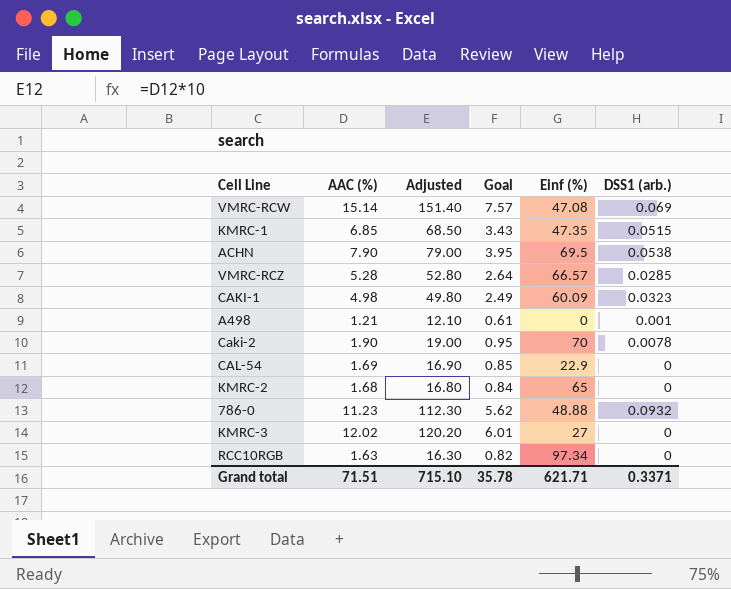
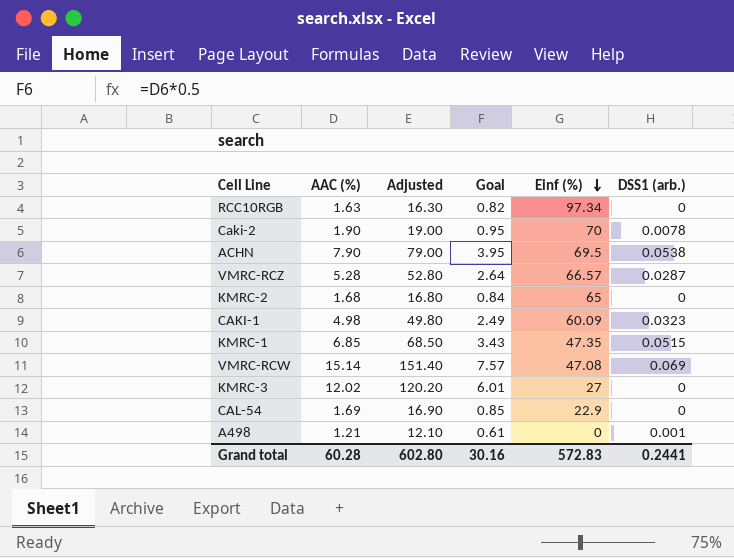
row order: none -> Einf (%) descending
row 786-0: 11.23 | 112.30 | 5.62 | 48.88 | 0.0932 -> none
VMRC-RCZ | DSS1 (arb.): 0.0285 -> 0.0287
Grand total | AAC (%): 71.51 -> 60.28
Grand total | Adjusted: 715.10 -> 602.80
Grand total | Goal: 35.78 -> 30.16
Grand total | Einf (%): 621.71 -> 572.83
Grand total | DSS1 (arb.): 0.3371 -> 0.2441

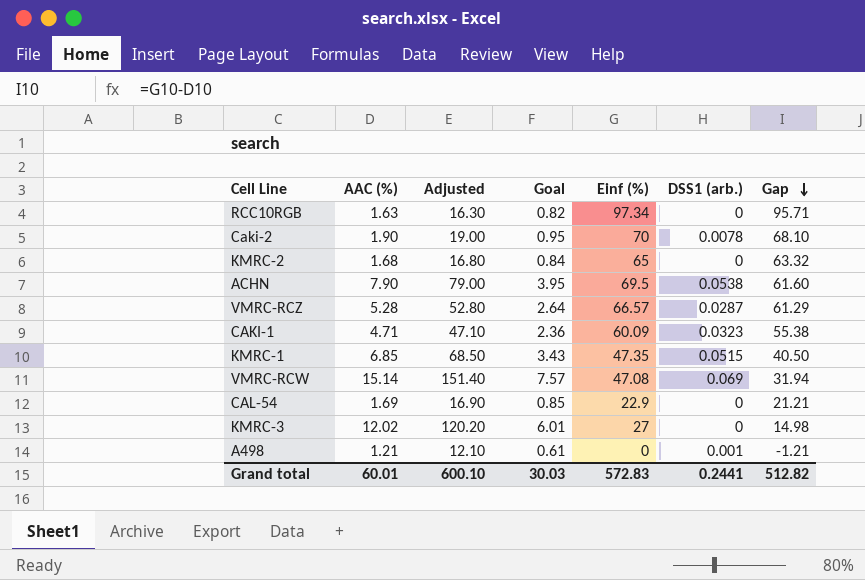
row order: Einf (%) descending -> Gap descending
column Gap | formula: none -> [Einf (%)] - [AAC (%)]
CAKI-1 | AAC (%): 4.98 -> 4.71
CAKI-1 | Adjusted: 49.80 -> 47.10
CAKI-1 | Goal: 2.49 -> 2.36
Grand total | AAC (%): 60.28 -> 60.01
Grand total | Adjusted: 602.80 -> 600.10
Grand total | Goal: 30.16 -> 30.03

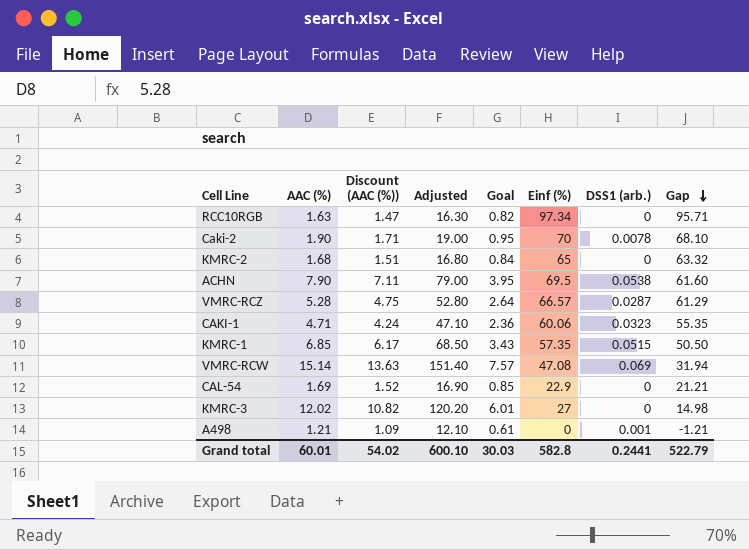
column Discount (AAC (%)) | formula: none -> [AAC (%)] * 0.9
CAKI-1 | Einf (%): 60.09 -> 60.06
CAKI-1 | Gap: 55.38 -> 55.35
KMRC-1 | Einf (%): 47.35 -> 57.35
KMRC-1 | Gap: 40.50 -> 50.50
Grand total | Einf (%): 572.83 -> 582.8
Grand total | Gap: 512.82 -> 522.79

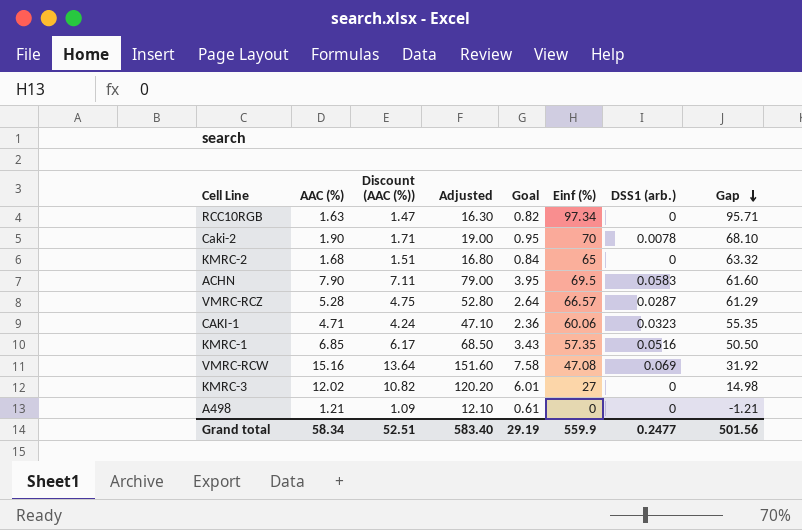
row CAL-54: 1.69 | 1.52 | 16.90 | 0.85 | 22.9 | 0 | 21.21 -> none
ACHN | DSS1 (arb.): 0.0538 -> 0.0583
KMRC-1 | DSS1 (arb.): 0.0515 -> 0.0516
VMRC-RCW | AAC (%): 15.14 -> 15.16
VMRC-RCW | Discount (AAC (%)): 13.63 -> 13.64
VMRC-RCW | Adjusted: 151.40 -> 151.60
VMRC-RCW | Goal: 7.57 -> 7.58
VMRC-RCW | Gap: 31.94 -> 31.92
A498 | DSS1 (arb.): 0.001 -> 0
Grand total | AAC (%): 60.01 -> 58.34
Grand total | Discount (AAC (%)): 54.02 -> 52.51
Grand total | Adjusted: 600.10 -> 583.40
Grand total | Goal: 30.03 -> 29.19
Grand total | Einf (%): 582.8 -> 559.9
Grand total | DSS1 (arb.): 0.2441 -> 0.2477
Grand total | Gap: 522.79 -> 501.56

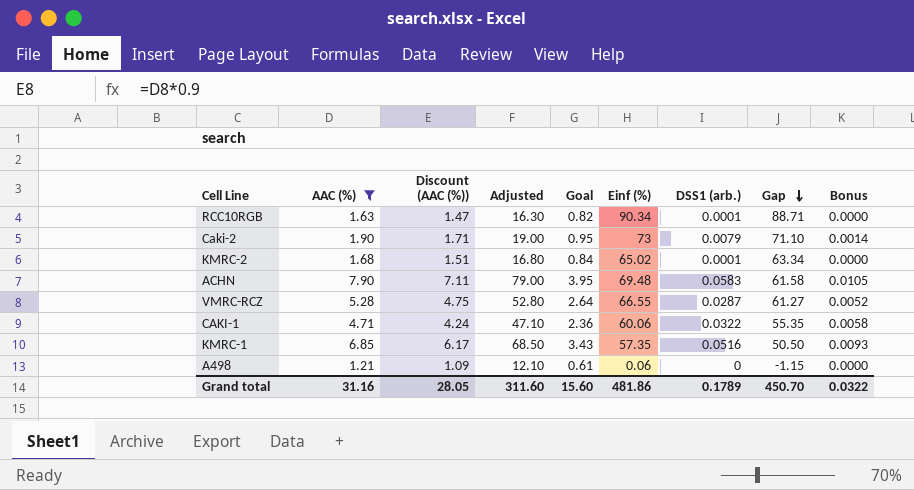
filter: none -> AAC (%) <= 7.90
column Bonus | formula: none -> [DSS1 (arb.)] * 0.18
RCC10RGB | Einf (%): 97.34 -> 90.34
RCC10RGB | DSS1 (arb.): 0 -> 0.0001
RCC10RGB | Gap: 95.71 -> 88.71
Caki-2 | Einf (%): 70 -> 73
Caki-2 | DSS1 (arb.): 0.0078 -> 0.0079
Caki-2 | Gap: 68.10 -> 71.10
KMRC-2 | Einf (%): 65 -> 65.02
KMRC-2 | DSS1 (arb.): 0 -> 0.0001
KMRC-2 | Gap: 63.32 -> 63.34
ACHN | Einf (%): 69.5 -> 69.48
ACHN | Gap: 61.60 -> 61.58
VMRC-RCZ | Einf (%): 66.57 -> 66.55
VMRC-RCZ | Gap: 61.29 -> 61.27
CAKI-1 | DSS1 (arb.): 0.0323 -> 0.0322
A498 | Einf (%): 0 -> 0.06
A498 | Gap: -1.21 -> -1.15
Grand total | AAC (%): 58.34 -> 31.16
Grand total | Discount (AAC (%)): 52.51 -> 28.05
Grand total | Adjusted: 583.40 -> 311.60
Grand total | Goal: 29.19 -> 15.60
Grand total | Einf (%): 559.9 -> 481.86
Grand total | DSS1 (arb.): 0.2477 -> 0.1789
Grand total | Gap: 501.56 -> 450.70

